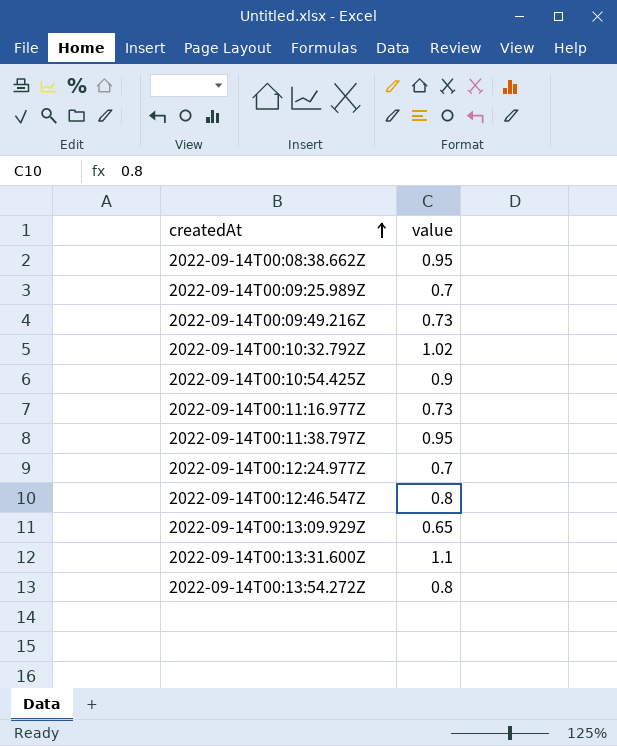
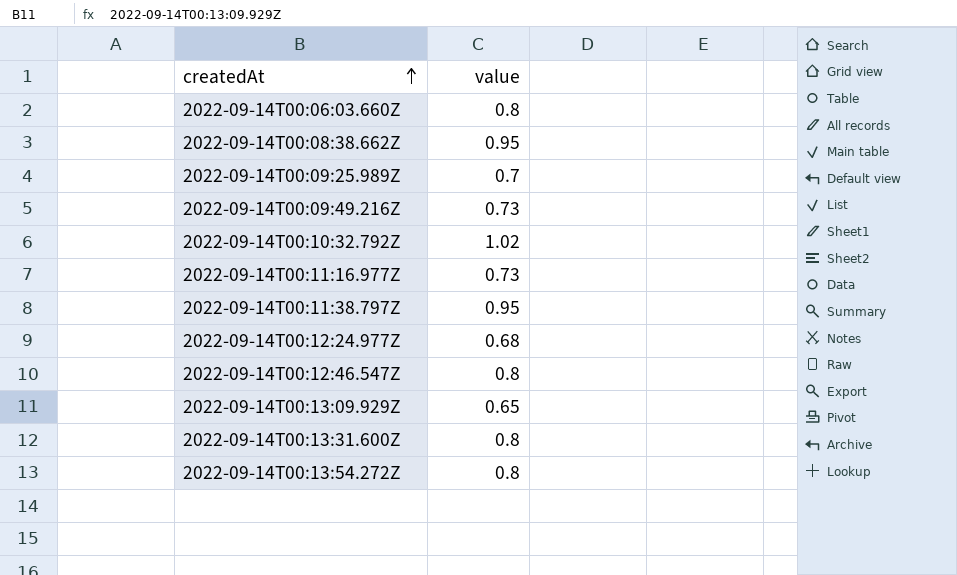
row 2022-09-14T00:10:54.425Z: 0.9 -> none
row 2022-09-14T00:06:03.660Z: none -> 0.8
2022-09-14T00:12:24.977Z | value: 0.7 -> 0.68
2022-09-14T00:13:31.600Z | value: 1.1 -> 0.8

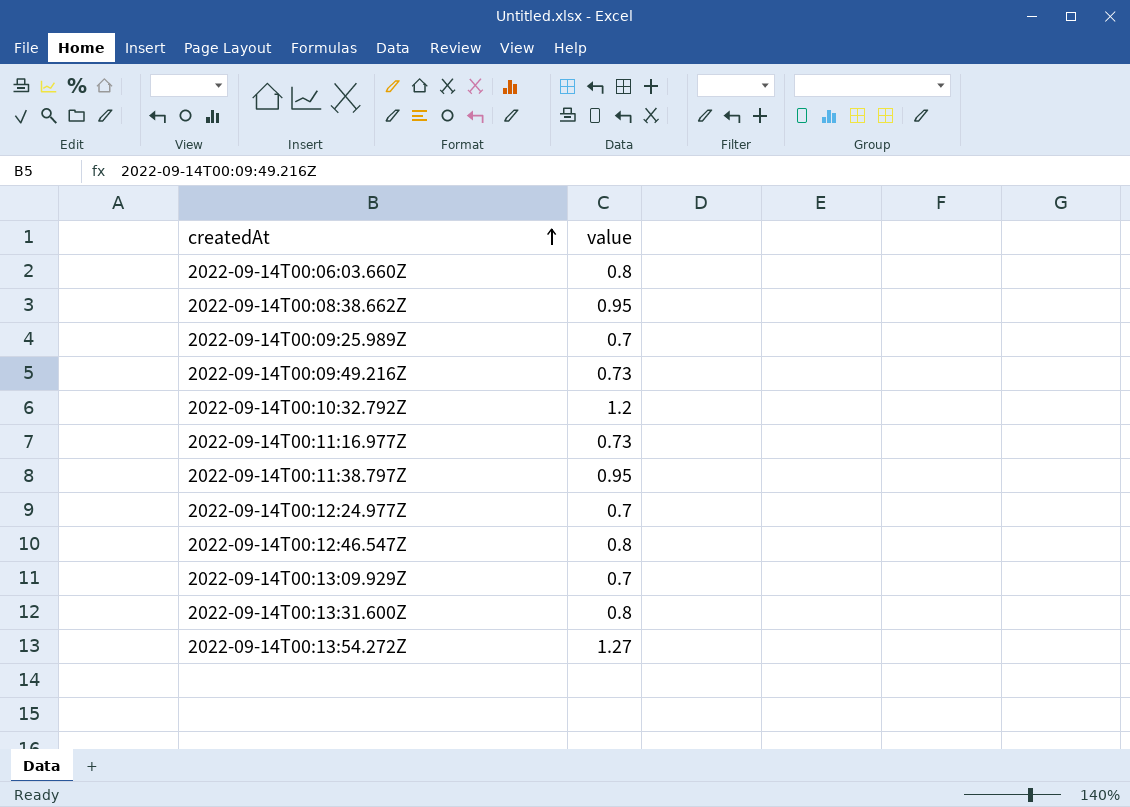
2022-09-14T00:10:32.792Z | value: 1.02 -> 1.2
2022-09-14T00:12:24.977Z | value: 0.68 -> 0.7
2022-09-14T00:13:09.929Z | value: 0.65 -> 0.7
2022-09-14T00:13:54.272Z | value: 0.8 -> 1.27

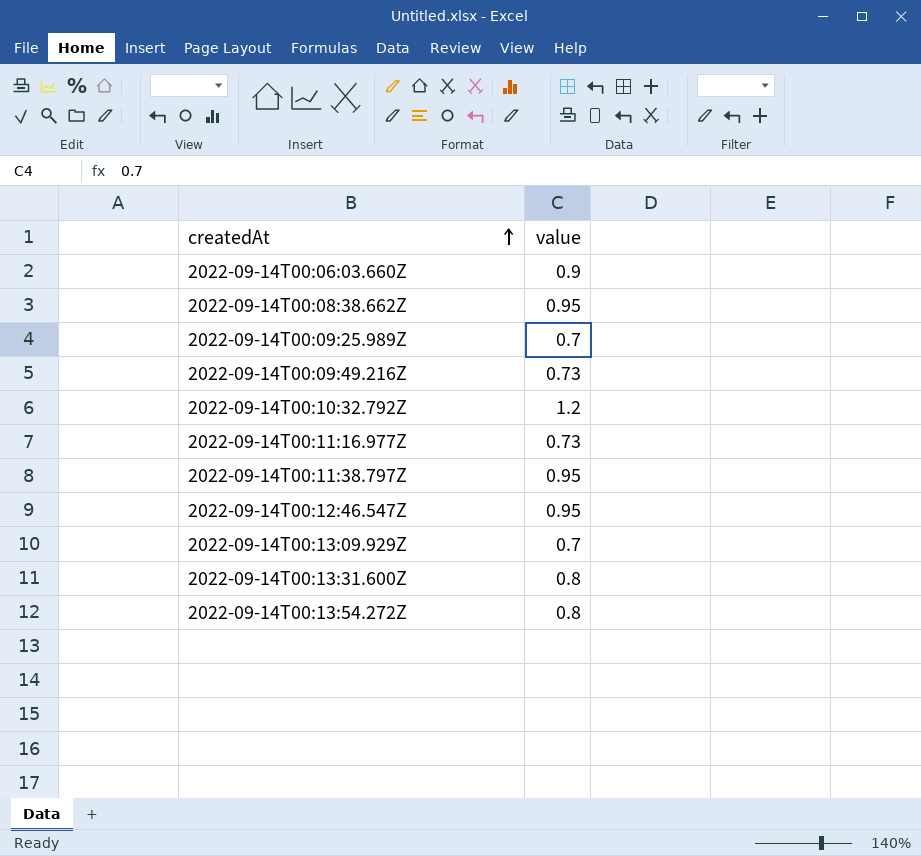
row 2022-09-14T00:12:24.977Z: 0.7 -> none
2022-09-14T00:06:03.660Z | value: 0.8 -> 0.9
2022-09-14T00:12:46.547Z | value: 0.8 -> 0.95
2022-09-14T00:13:54.272Z | value: 1.27 -> 0.8

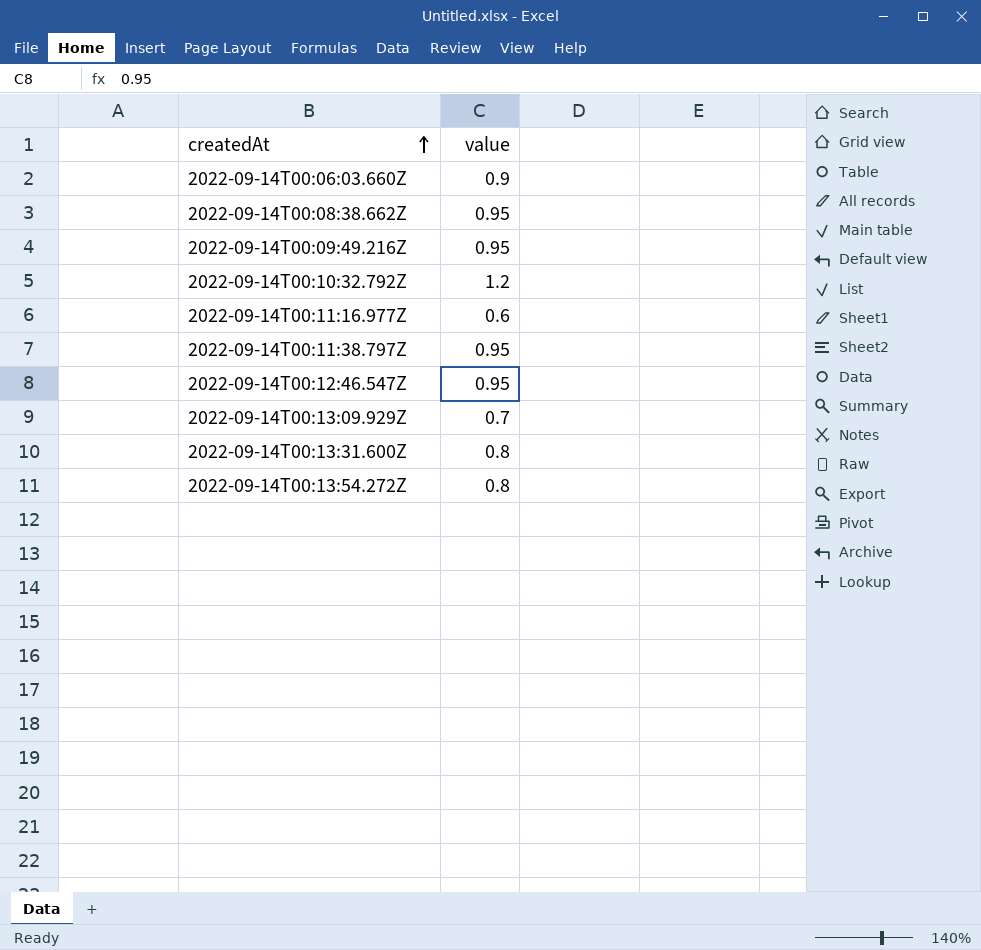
row 2022-09-14T00:09:25.989Z: 0.7 -> none
2022-09-14T00:09:49.216Z | value: 0.73 -> 0.95
2022-09-14T00:11:16.977Z | value: 0.73 -> 0.6

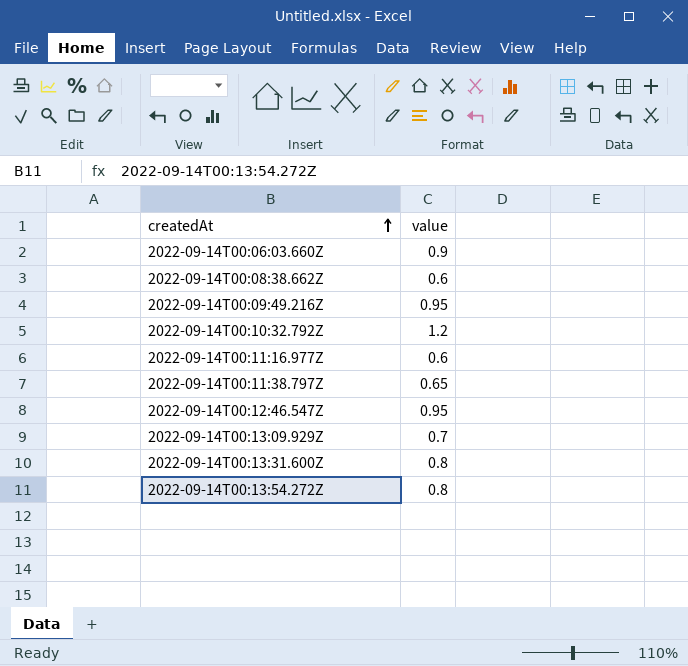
2022-09-14T00:08:38.662Z | value: 0.95 -> 0.6
2022-09-14T00:11:38.797Z | value: 0.95 -> 0.65

